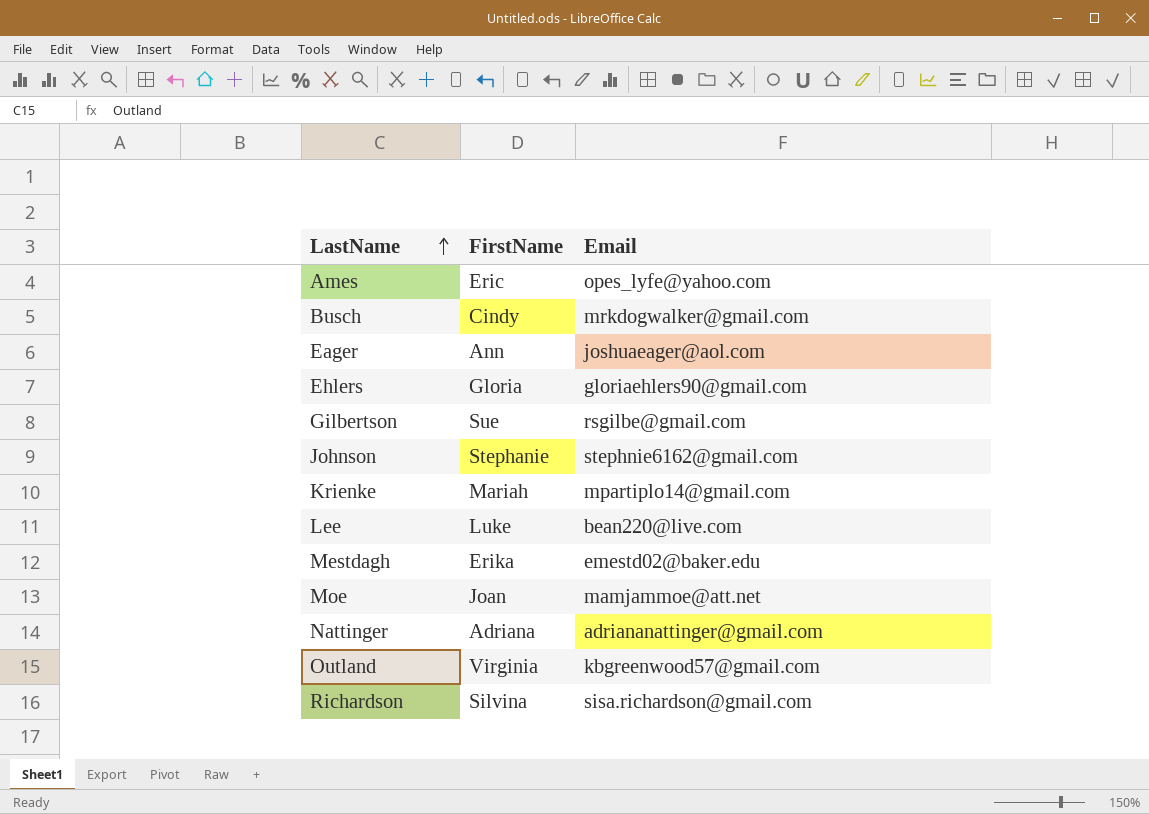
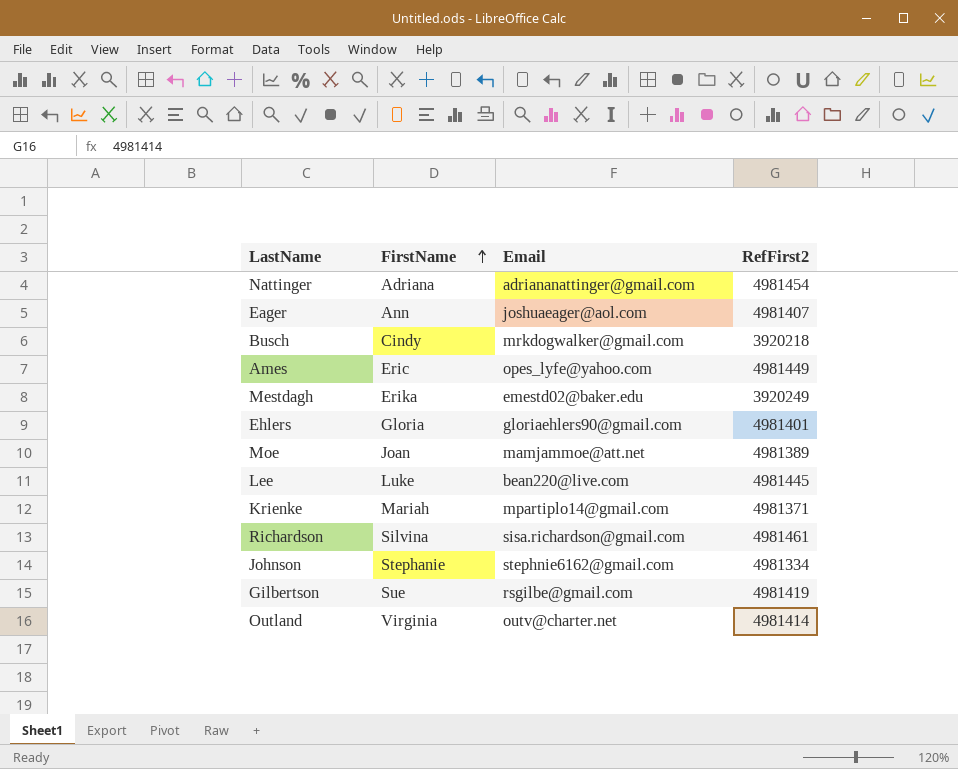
row order: LastName ascending -> FirstName ascending
column RefFirst2 | position: none -> 4
Outland | Email: kbgreenwood57@gmail.com -> outv@charter.net

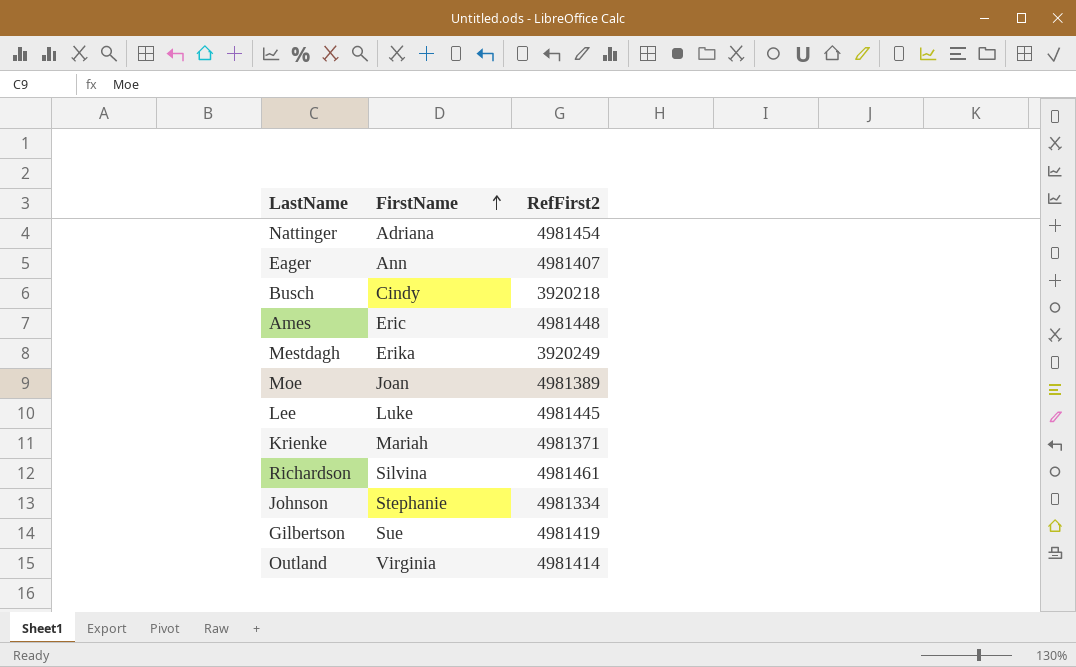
column Email | position: 3 -> none
row Ehlers: Gloria | gloriaehlers90@gmail.com | 4981401 -> none
Ames | RefFirst2: 4981449 -> 4981448

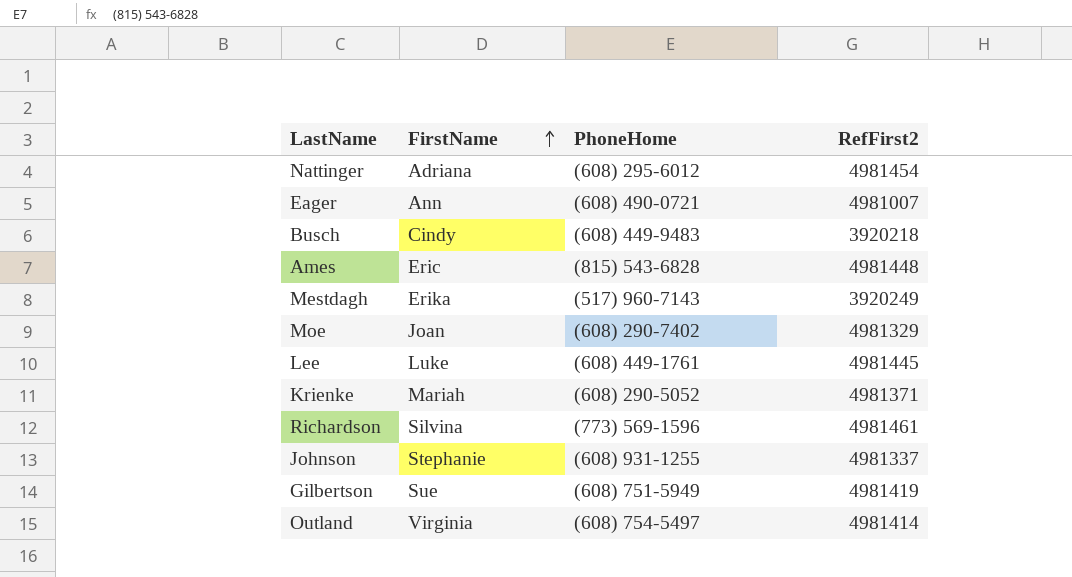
column PhoneHome | position: none -> 3
Eager | RefFirst2: 4981407 -> 4981007
Moe | RefFirst2: 4981389 -> 4981329
Johnson | RefFirst2: 4981334 -> 4981337

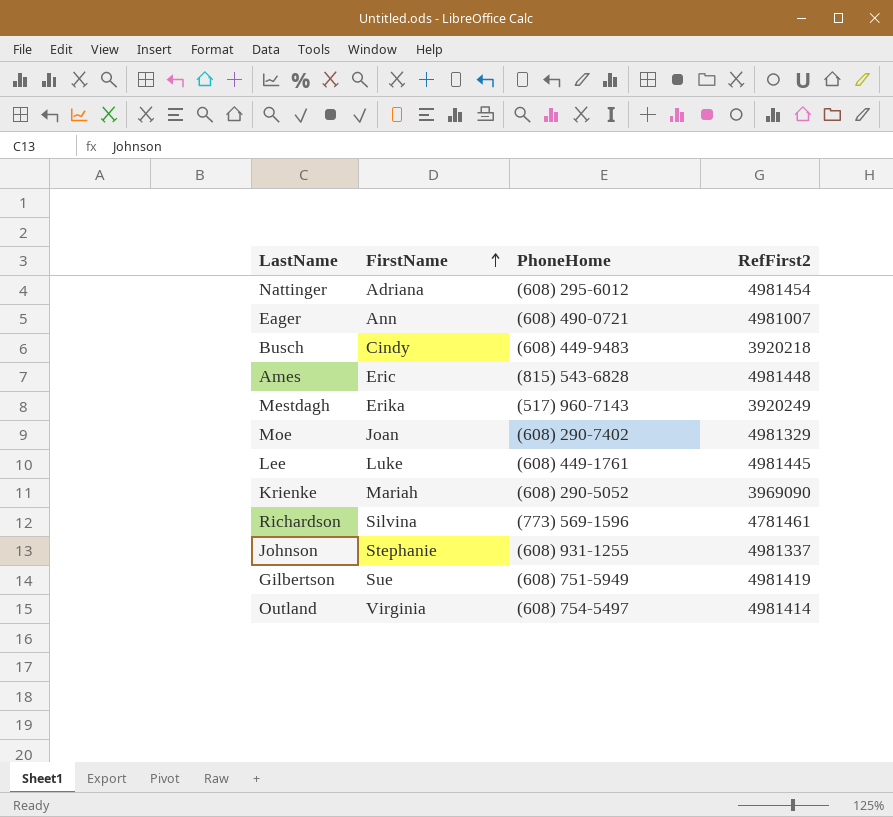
Krienke | RefFirst2: 4981371 -> 3969090
Richardson | RefFirst2: 4981461 -> 4781461

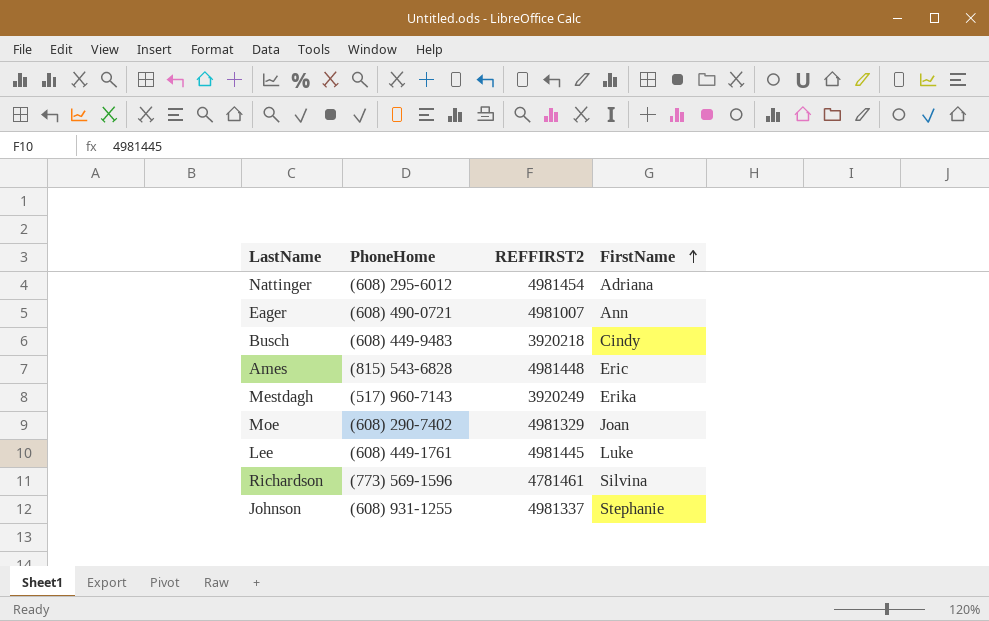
column name: RefFirst2 -> REFFIRST2
column FirstName | position: 2 -> 4
row Krienke: Mariah | (608) 290-5052 | 3969090 -> none
row Gilbertson: Sue | (608) 751-5949 | 4981419 -> none
row Outland: Virginia | (608) 754-5497 | 4981414 -> none

